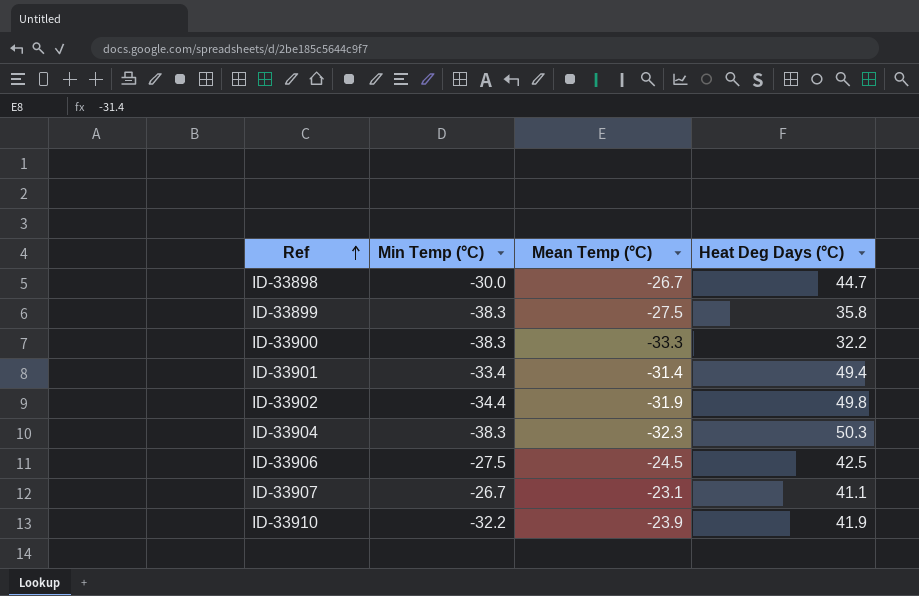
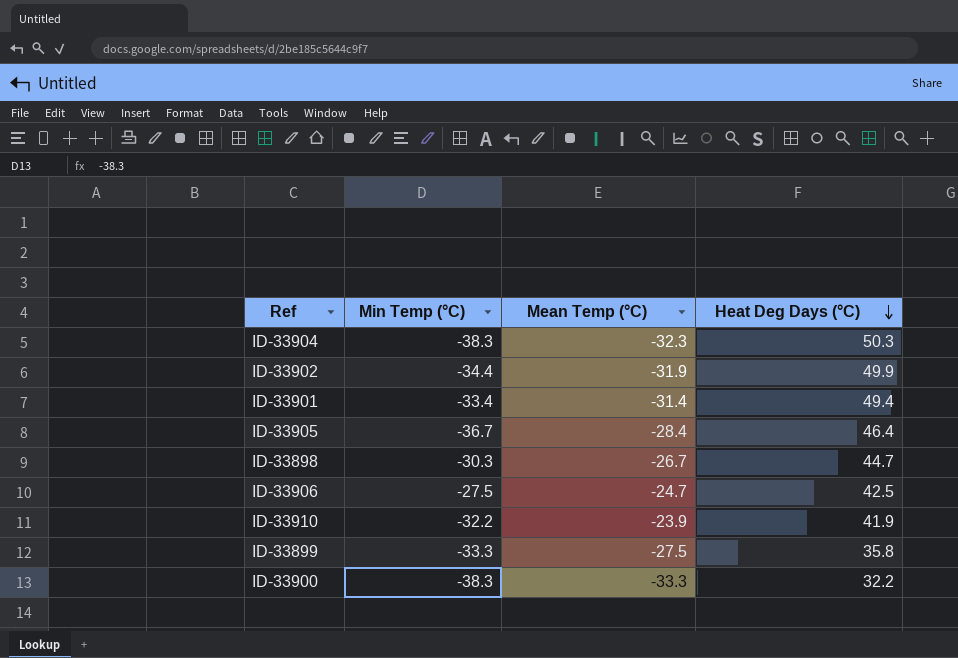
row order: Ref ascending -> Heat Deg Days (°C) descending
row ID-33907: -26.7 | -23.1 | 41.1 -> none
ID-33902 | Heat Deg Days (°C): 49.8 -> 49.9
row ID-33905: none -> -36.7 | -28.4 | 46.4
ID-33898 | Min Temp (°C): -30.0 -> -30.3
ID-33906 | Mean Temp (°C): -24.5 -> -24.7
ID-33899 | Min Temp (°C): -38.3 -> -33.3

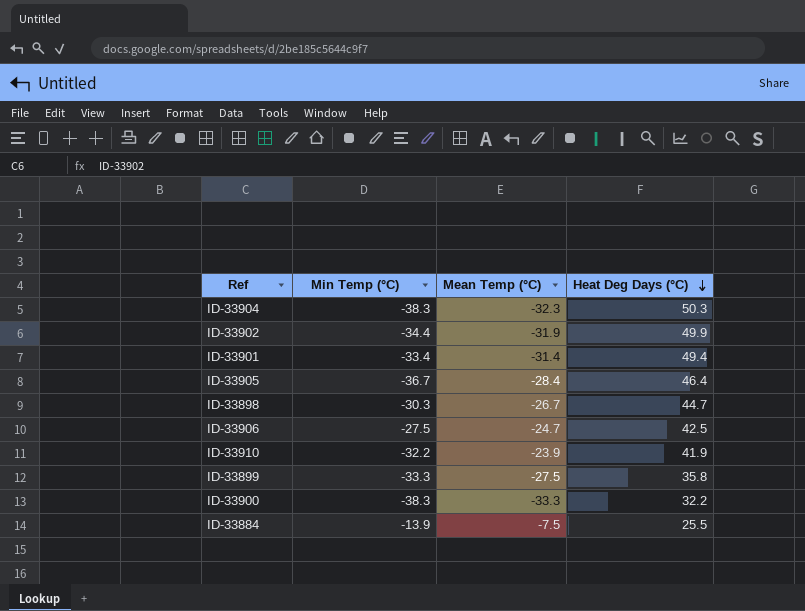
row ID-33884: none -> -13.9 | -7.5 | 25.5

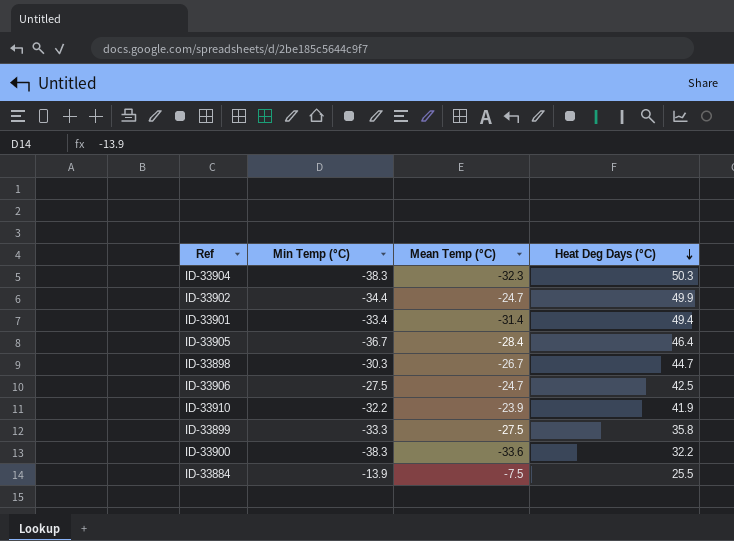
ID-33902 | Mean Temp (°C): -31.9 -> -24.7
ID-33900 | Mean Temp (°C): -33.3 -> -33.6

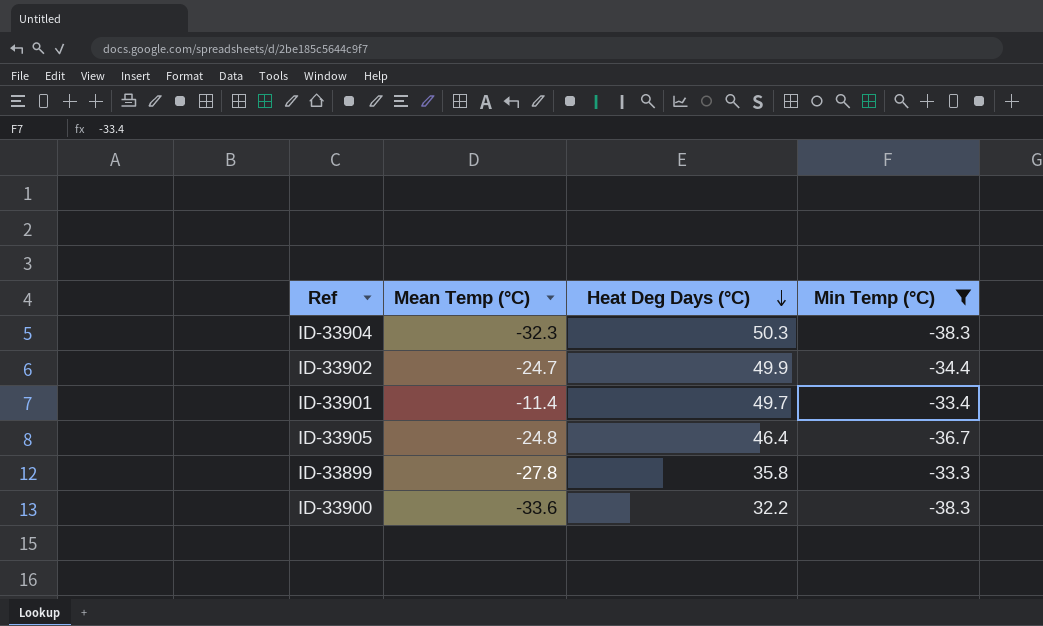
filter: none -> Min Temp (°C) <= -33.3
column Min Temp (°C) | position: 2 -> 4
ID-33901 | Mean Temp (°C): -31.4 -> -11.4
ID-33901 | Heat Deg Days (°C): 49.4 -> 49.7
ID-33905 | Mean Temp (°C): -28.4 -> -24.8
ID-33899 | Mean Temp (°C): -27.5 -> -27.8

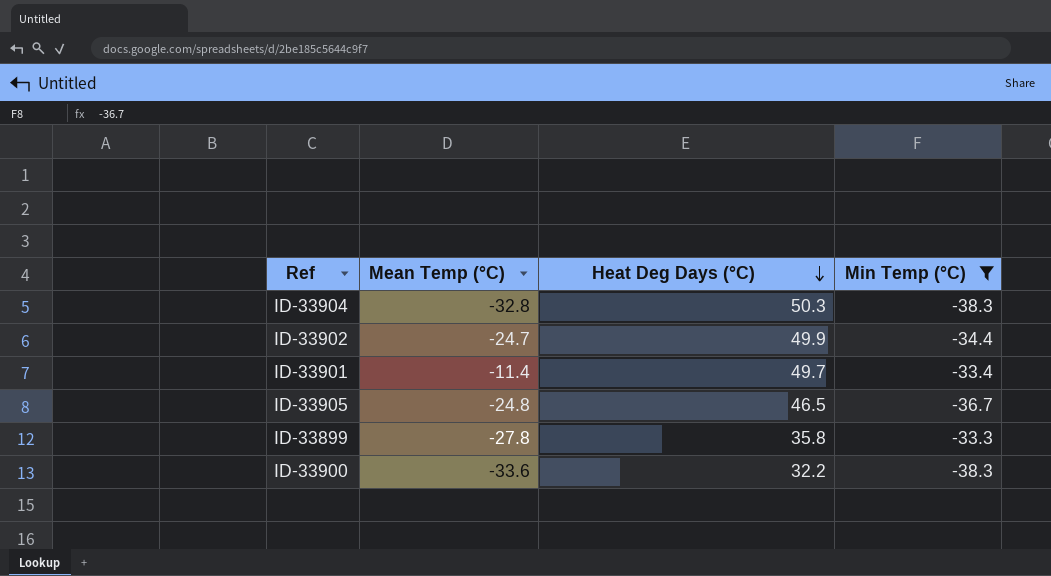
ID-33904 | Mean Temp (°C): -32.3 -> -32.8
ID-33905 | Heat Deg Days (°C): 46.4 -> 46.5

